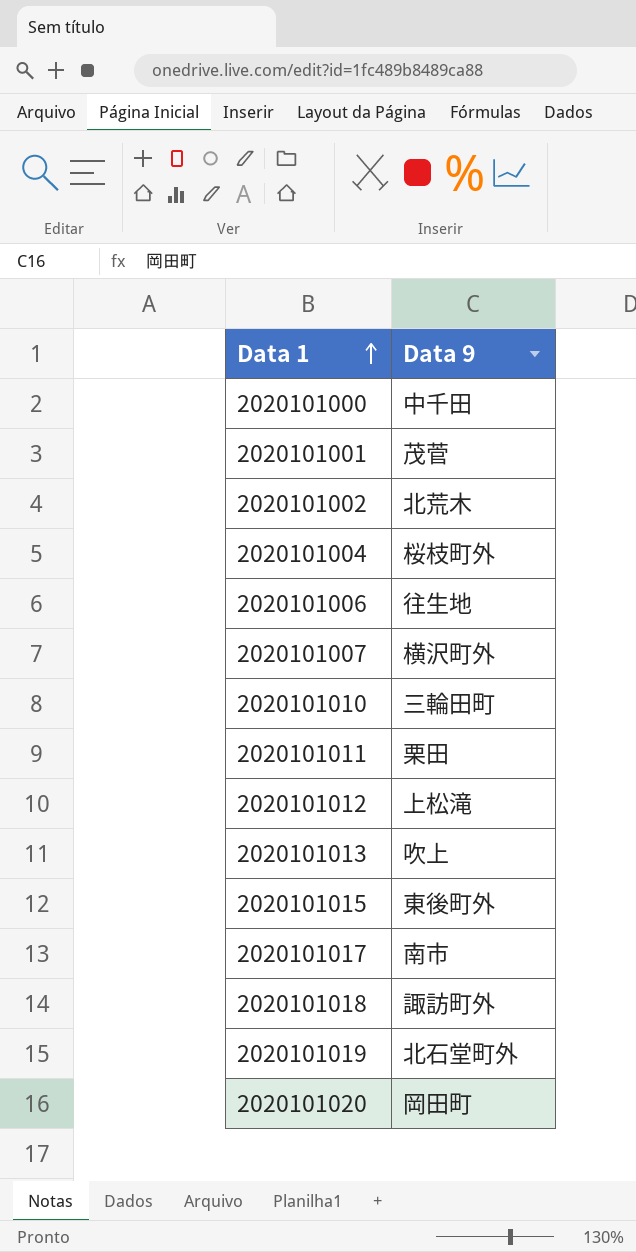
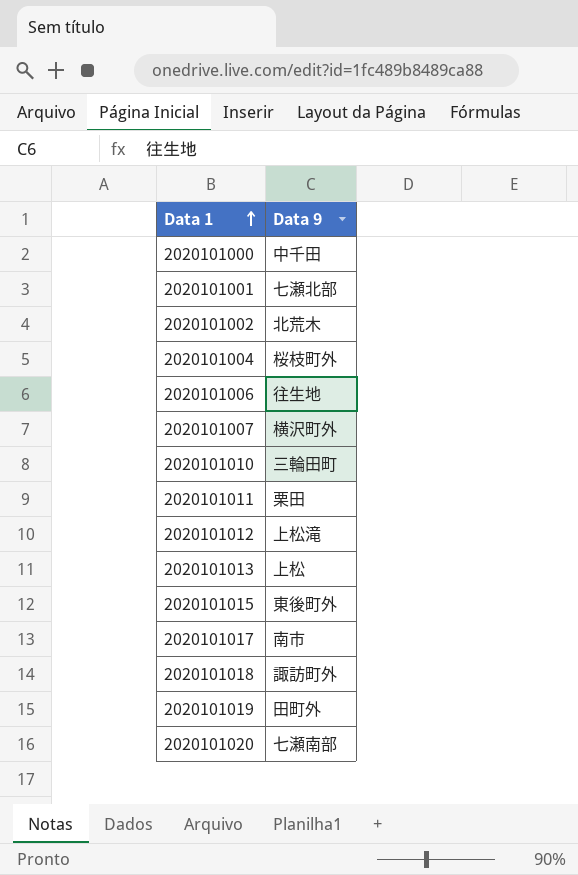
2020101001 | Data 9: 茂菅 -> 七瀬北部
2020101013 | Data 9: 吹上 -> 上松
2020101019 | Data 9: 北石堂町外 -> 田町外
2020101020 | Data 9: 岡田町 -> 七瀬南部

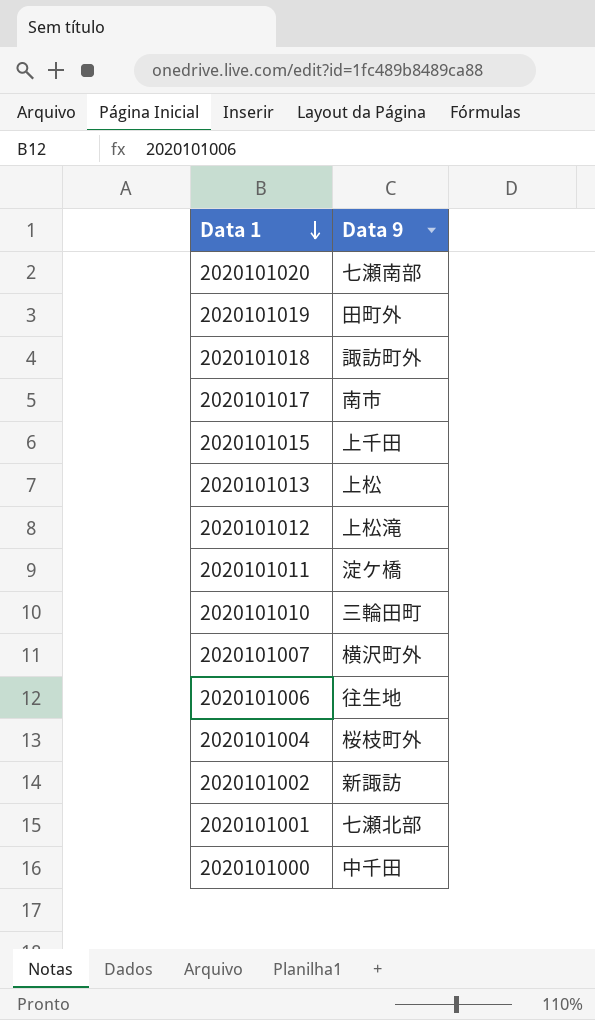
row order: Data 1 ascending -> Data 1 descending
2020101015 | Data 9: 東後町外 -> 上千田
2020101011 | Data 9: 栗田 -> 淀ケ橋
2020101002 | Data 9: 北荒木 -> 新諏訪

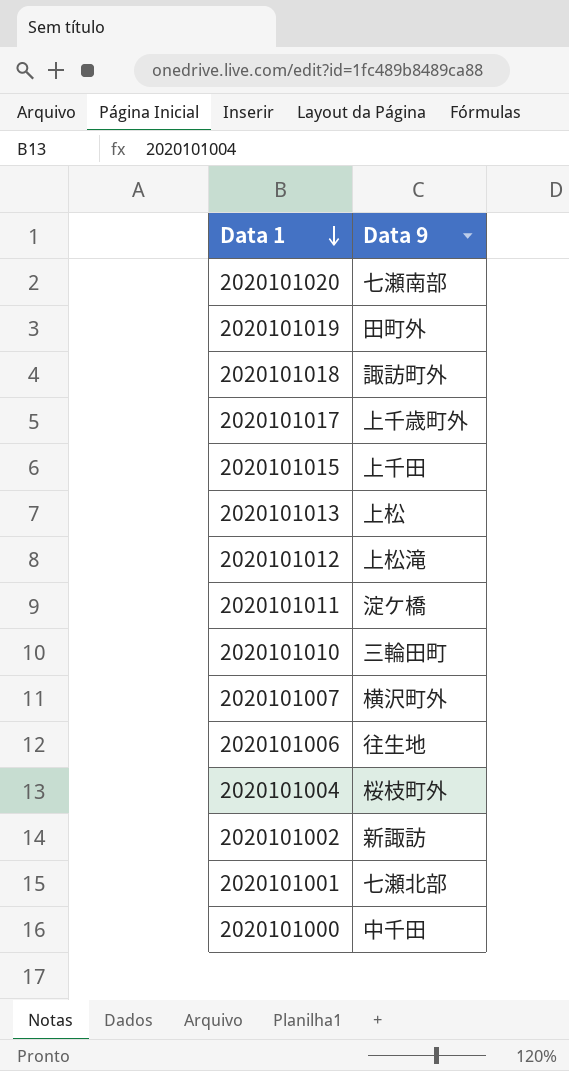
2020101017 | Data 9: 南市 -> 上千歳町外

